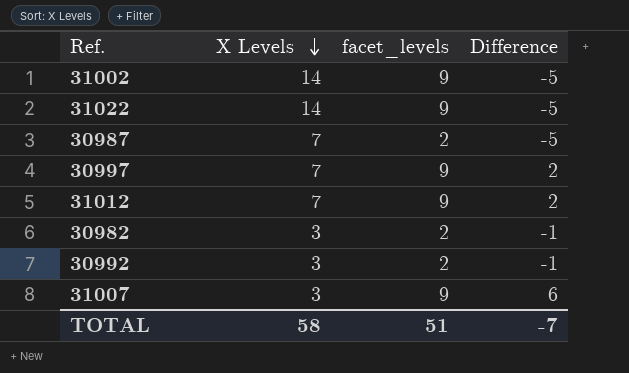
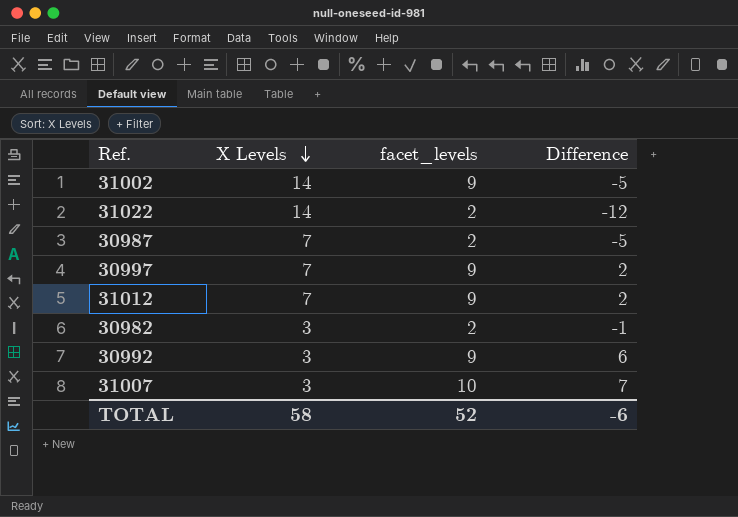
31022 | facet_levels: 9 -> 2
31022 | Difference: -5 -> -12
30992 | facet_levels: 2 -> 9
30992 | Difference: -1 -> 6
31007 | facet_levels: 9 -> 10
31007 | Difference: 6 -> 7
TOTAL | facet_levels: 51 -> 52
TOTAL | Difference: -7 -> -6

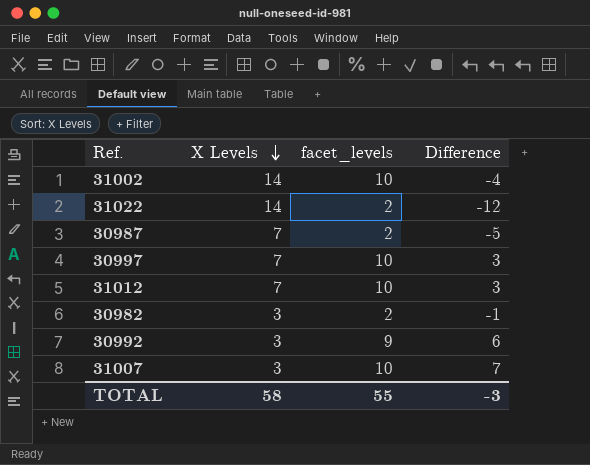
31002 | facet_levels: 9 -> 10
31002 | Difference: -5 -> -4
30997 | facet_levels: 9 -> 10
30997 | Difference: 2 -> 3
31012 | facet_levels: 9 -> 10
31012 | Difference: 2 -> 3
TOTAL | facet_levels: 52 -> 55
TOTAL | Difference: -6 -> -3

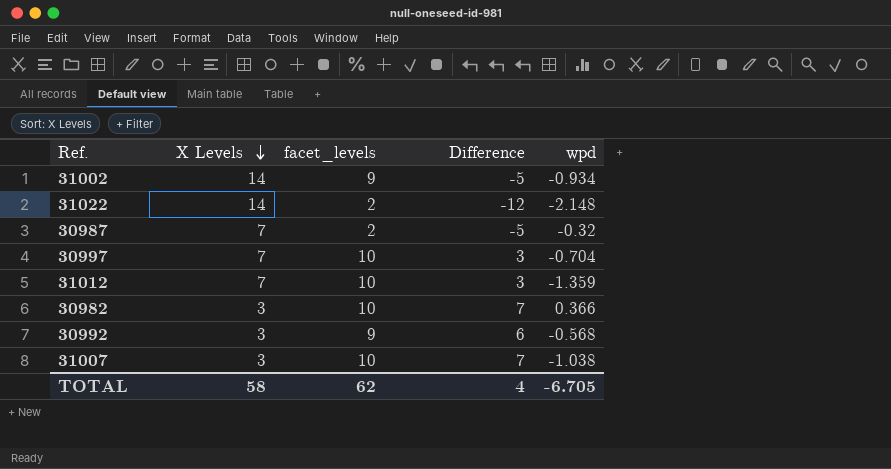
column wpd | position: none -> 5
31002 | facet_levels: 10 -> 9
31002 | Difference: -4 -> -5
30982 | facet_levels: 2 -> 10
30982 | Difference: -1 -> 7
TOTAL | facet_levels: 55 -> 62
TOTAL | Difference: -3 -> 4

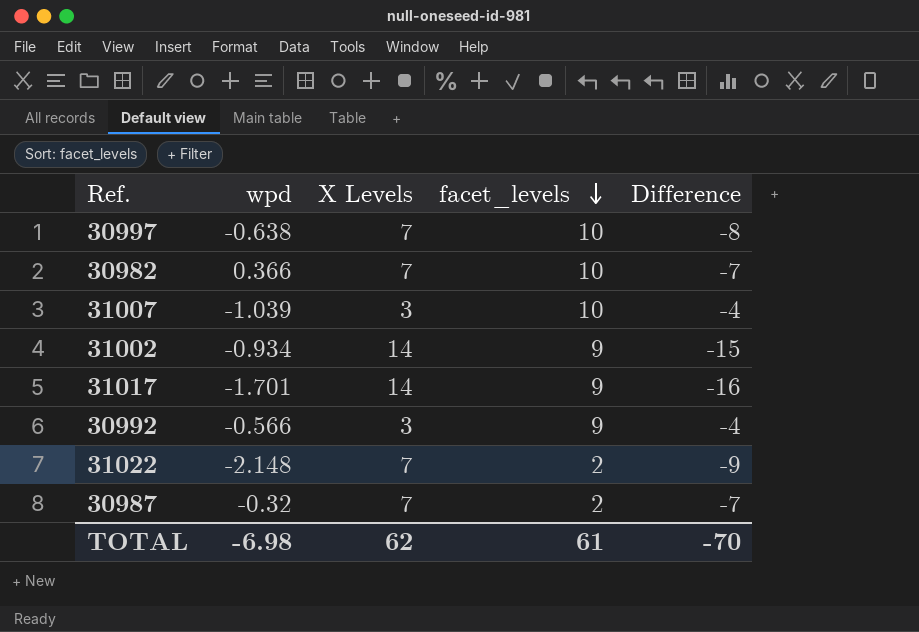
row order: X Levels descending -> facet_levels descending
column wpd | position: 5 -> 2
column Difference | formula: [facet_levels] - [X Levels] -> [wpd] - [X Levels]
row 31012: 7 | 10 | 3 | -1.359 -> none
30997 | wpd: -0.704 -> -0.638
30982 | X Levels: 3 -> 7
31007 | wpd: -1.038 -> -1.039
row 31017: none -> -1.701 | 14 | 9 | -16
30992 | wpd: -0.568 -> -0.566
31022 | X Levels: 14 -> 7
TOTAL | wpd: -6.705 -> -6.98
TOTAL | X Levels: 58 -> 62
TOTAL | facet_levels: 62 -> 61
TOTAL | Difference: 4 -> -70

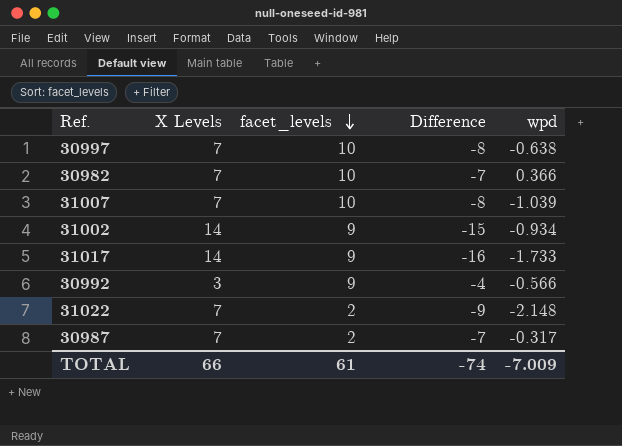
column wpd | position: 2 -> 5
31007 | X Levels: 3 -> 7
31007 | Difference: -4 -> -8
31017 | wpd: -1.701 -> -1.733
30987 | wpd: -0.32 -> -0.317
TOTAL | X Levels: 62 -> 66
TOTAL | Difference: -70 -> -74
TOTAL | wpd: -6.98 -> -7.009

